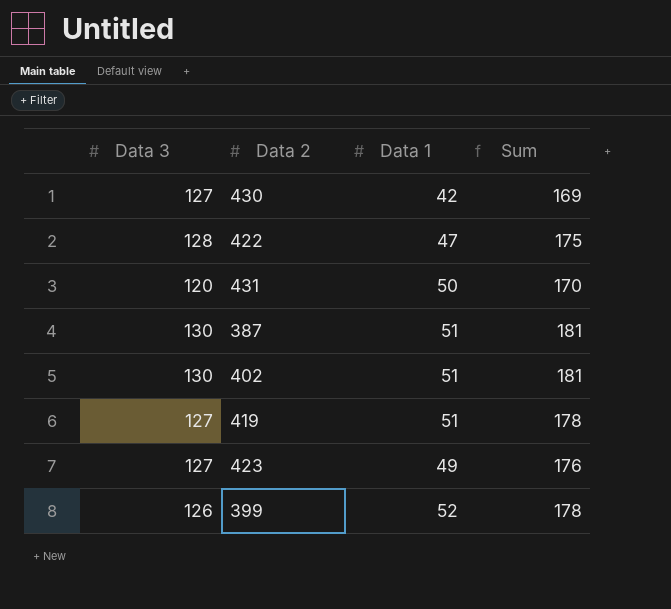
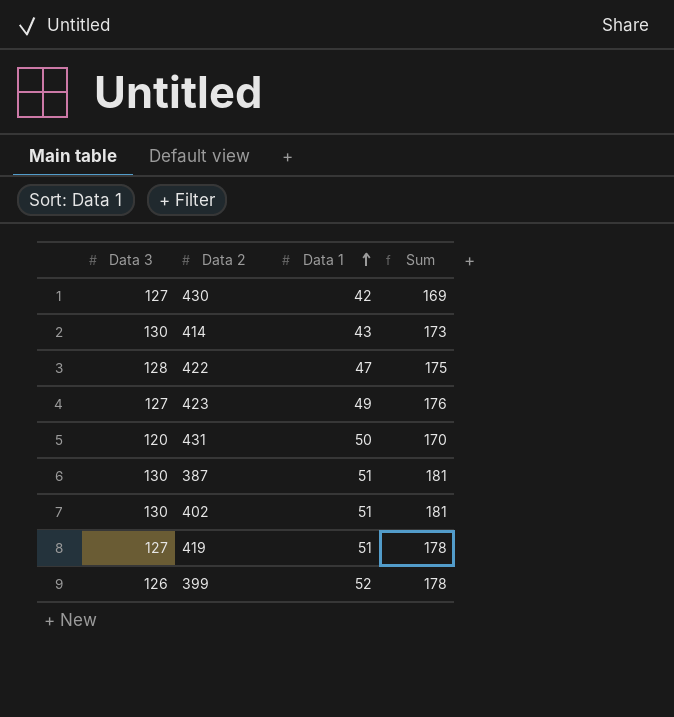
row order: none -> Data 1 ascending
row 414: none -> 130 | 43 | 173

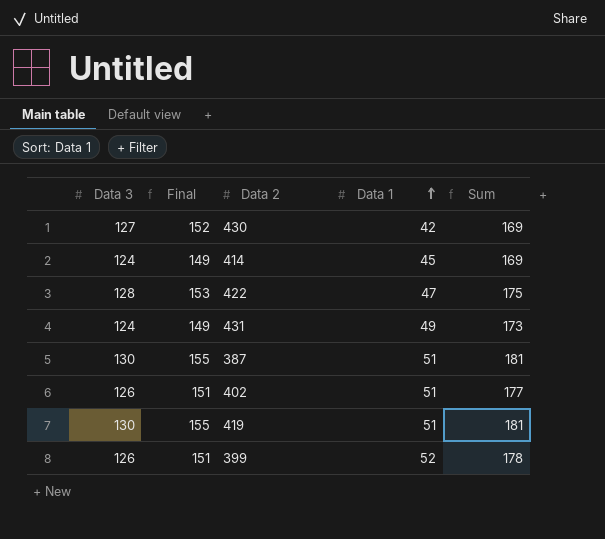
column Final | formula: none -> [Data 3] + 25
row 423: 127 | 49 | 176 -> none
414 | Data 3: 130 -> 124
414 | Data 1: 43 -> 45
414 | Sum: 173 -> 169
431 | Data 3: 120 -> 124
431 | Data 1: 50 -> 49
431 | Sum: 170 -> 173
402 | Data 3: 130 -> 126
402 | Sum: 181 -> 177
419 | Data 3: 127 -> 130
419 | Sum: 178 -> 181

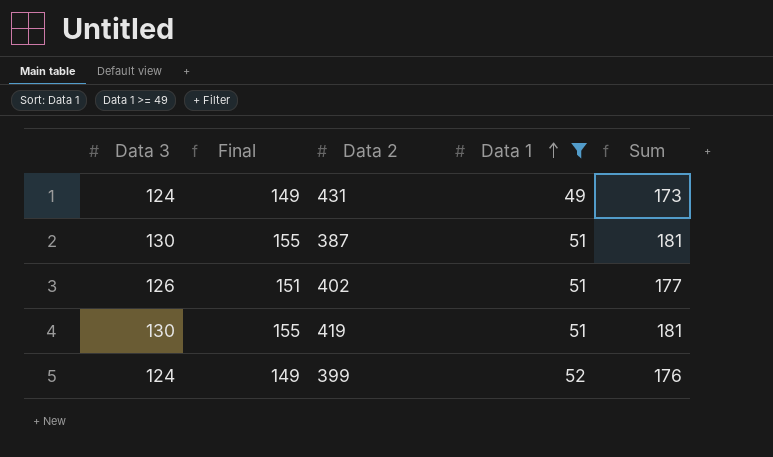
filter: none -> Data 1 >= 49
399 | Data 3: 126 -> 124
399 | Final: 151 -> 149
399 | Sum: 178 -> 176

